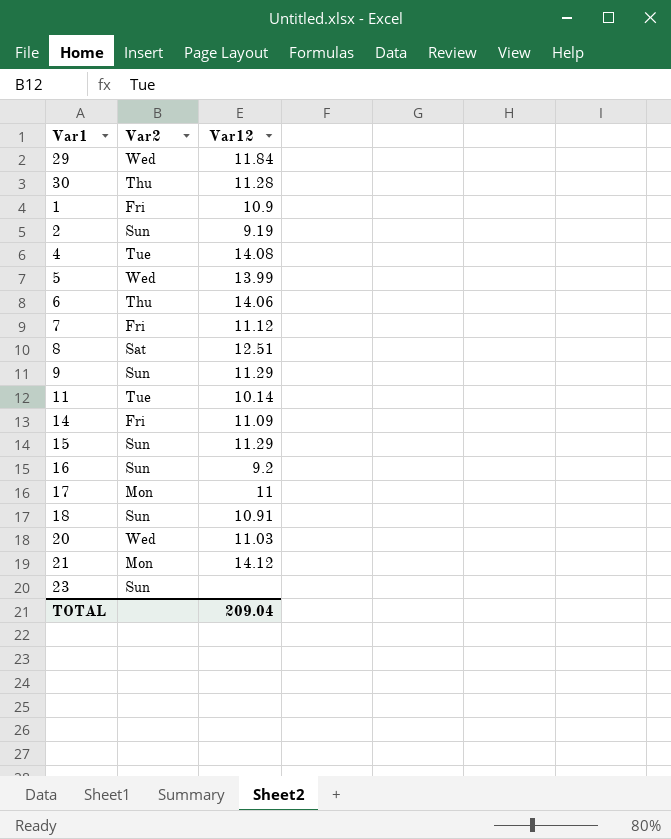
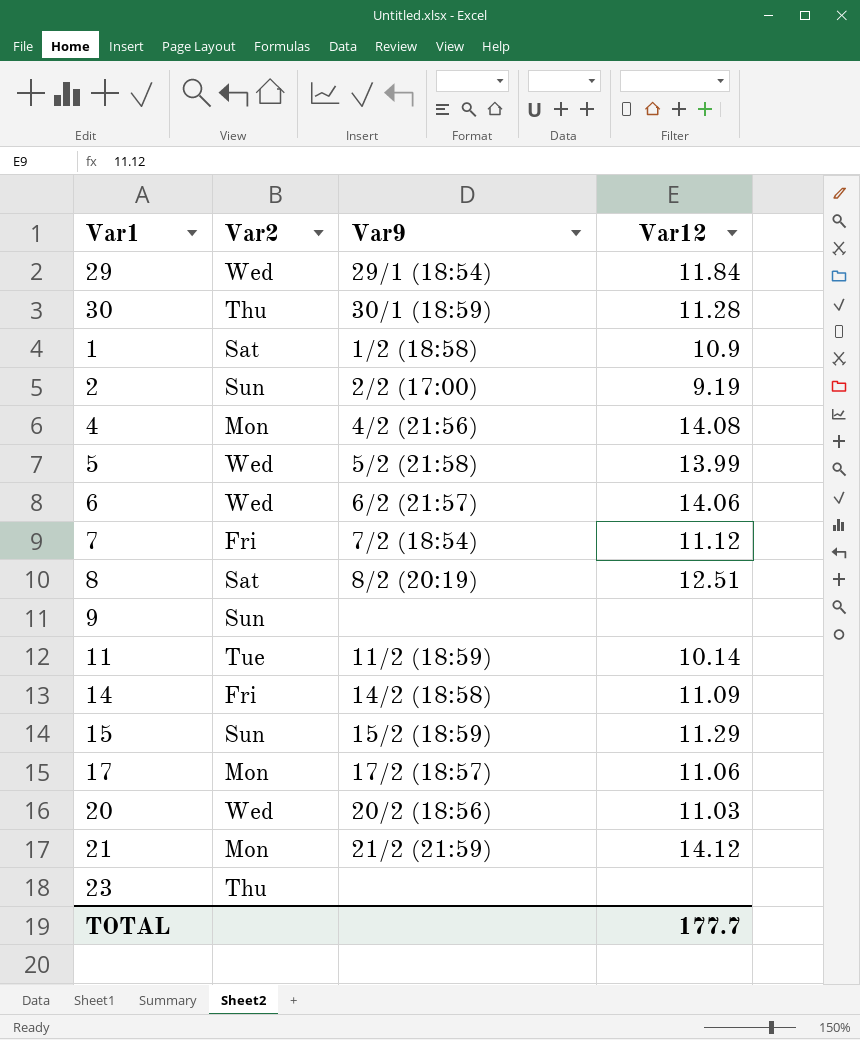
column Var9 | position: none -> 3
row 16: Sun | 9.2 -> none
row 18: Sun | 10.91 -> none
1 | Var2: Fri -> Sat
4 | Var2: Tue -> Mon
6 | Var2: Thu -> Wed
9 | Var12: 11.29 -> none
17 | Var12: 11 -> 11.06
23 | Var2: Sun -> Thu
TOTAL | Var12: 209.04 -> 177.7

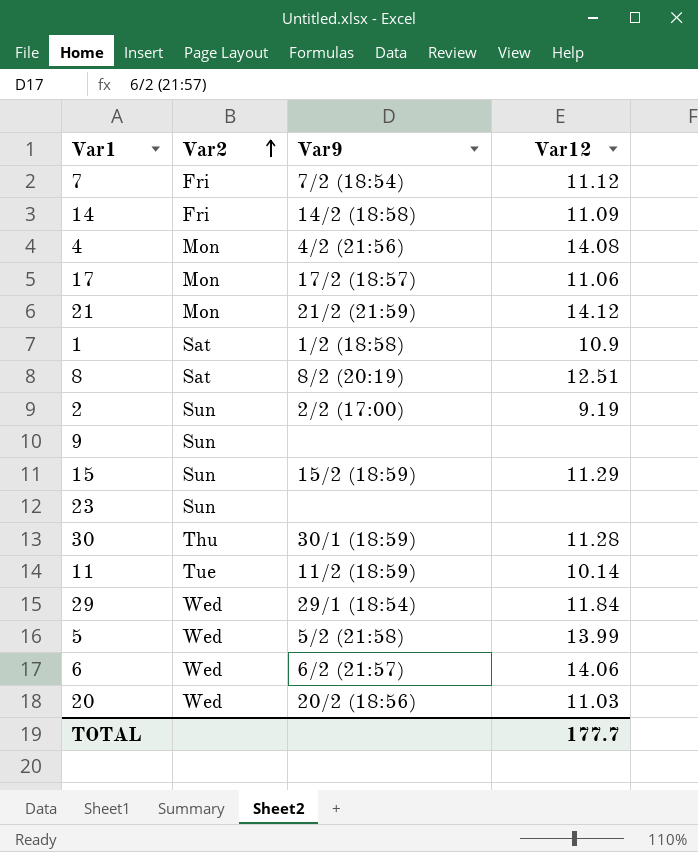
row order: none -> Var2 ascending
23 | Var2: Thu -> Sun

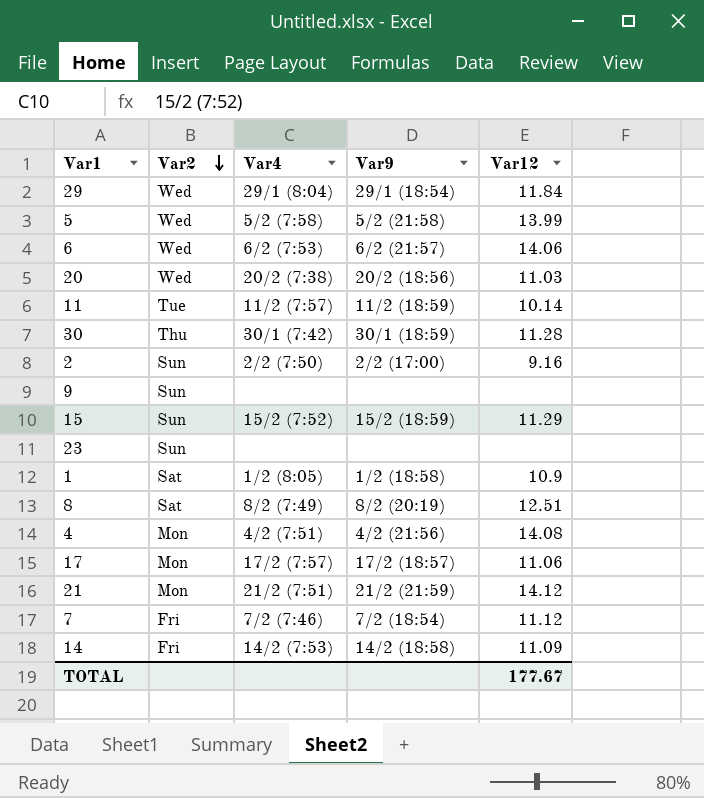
row order: Var2 ascending -> Var2 descending
column Var4 | position: none -> 3
2 | Var12: 9.19 -> 9.16
TOTAL | Var12: 177.7 -> 177.67

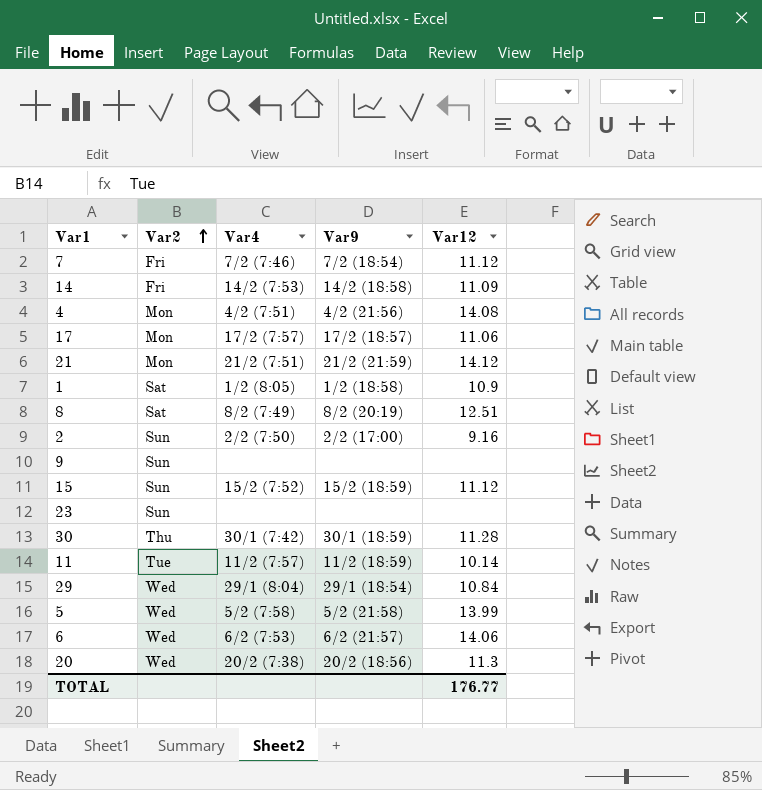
row order: Var2 descending -> Var2 ascending
15 | Var12: 11.29 -> 11.12
29 | Var12: 11.84 -> 10.84
20 | Var12: 11.03 -> 11.3
TOTAL | Var12: 177.67 -> 176.77

